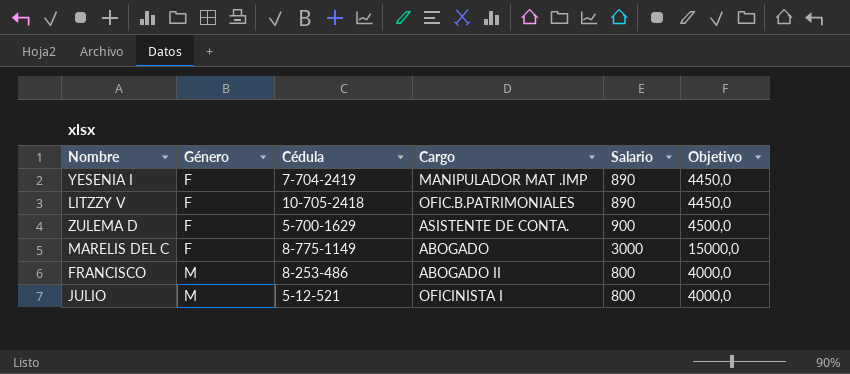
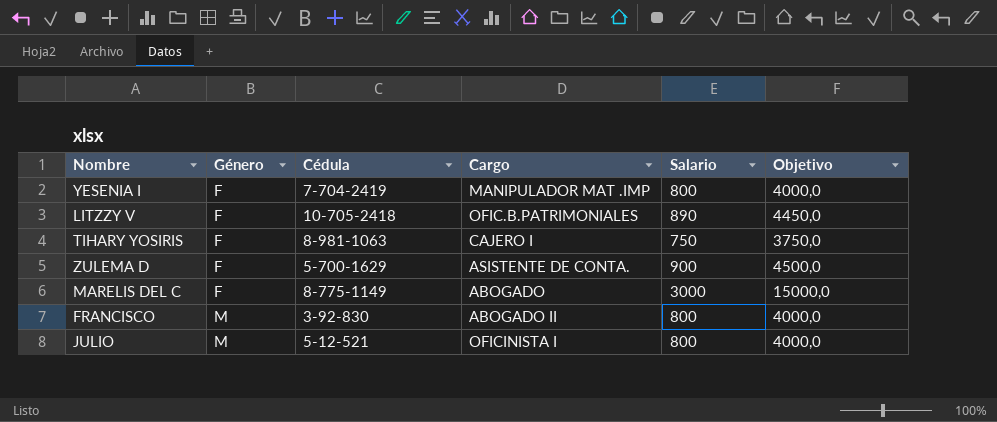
YESENIA I | Salario: 890 -> 800
YESENIA I | Objetivo: 4450,0 -> 4000,0
row TIHARY YOSIRIS: none -> F | 8-981-1063 | CAJERO I | 750 | 3750,0
FRANCISCO | Cédula: 8-253-486 -> 3-92-830

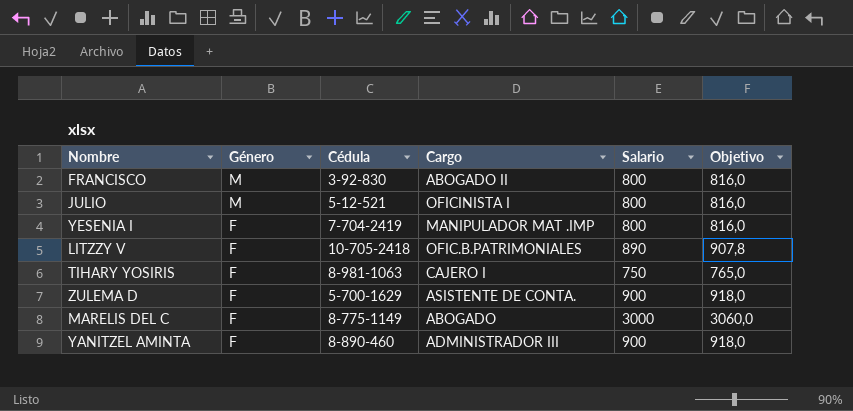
row order: Género ascending -> Género descending
column Objetivo | formula: [Salario] * 5 -> [Salario] * 1,02
row YANITZEL AMINTA: none -> F | 8-890-460 | ADMINISTRADOR III | 900 | 918,0

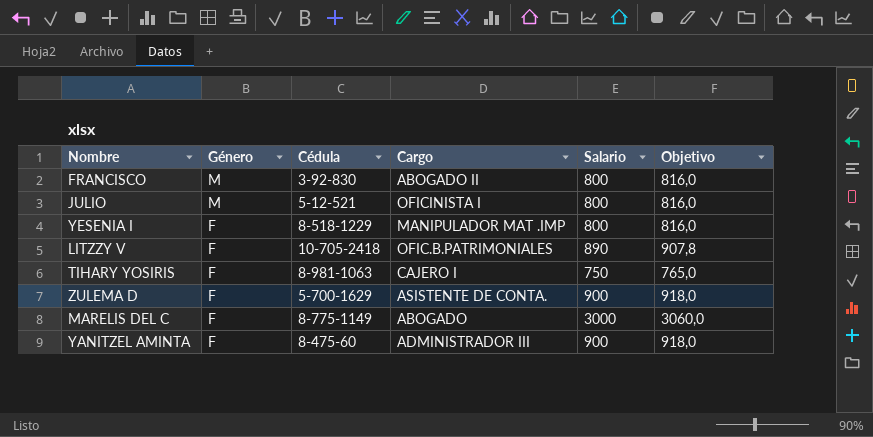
YESENIA I | Cédula: 7-704-2419 -> 8-518-1229
YANITZEL AMINTA | Cédula: 8-890-460 -> 8-475-60

